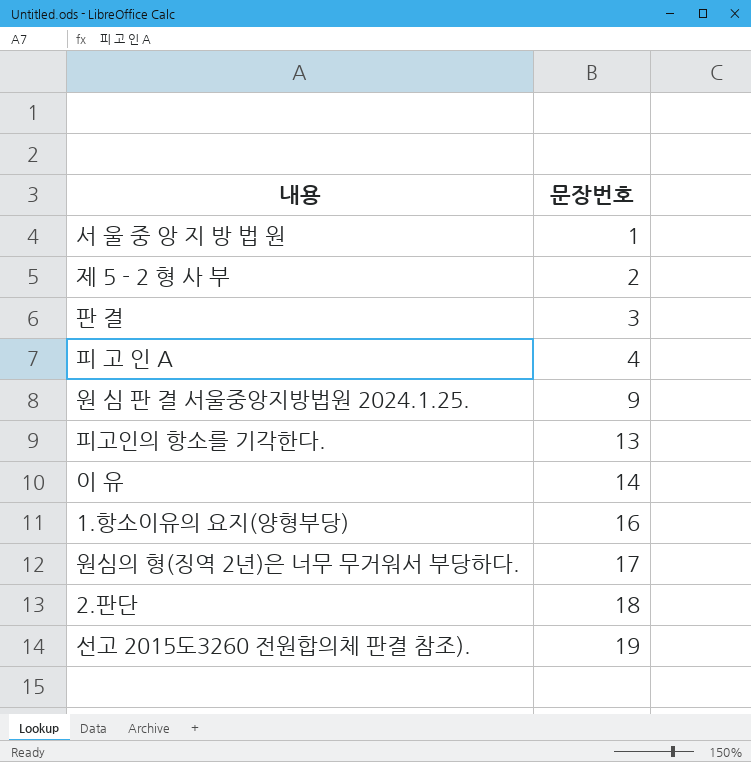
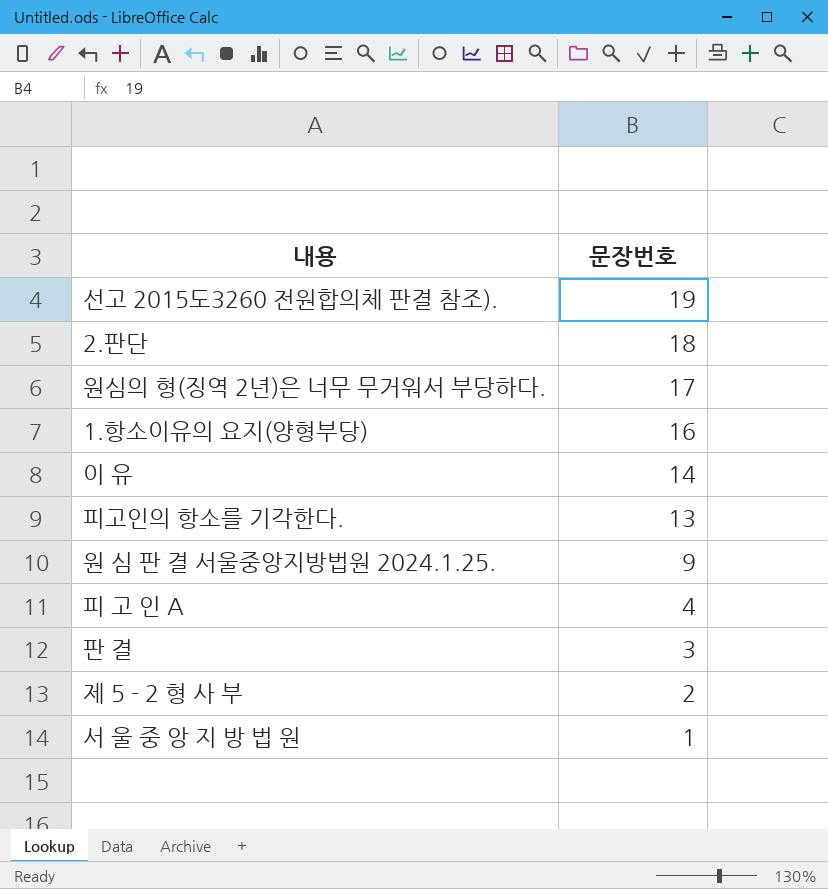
row order: 문장번호 ascending -> 문장번호 descending

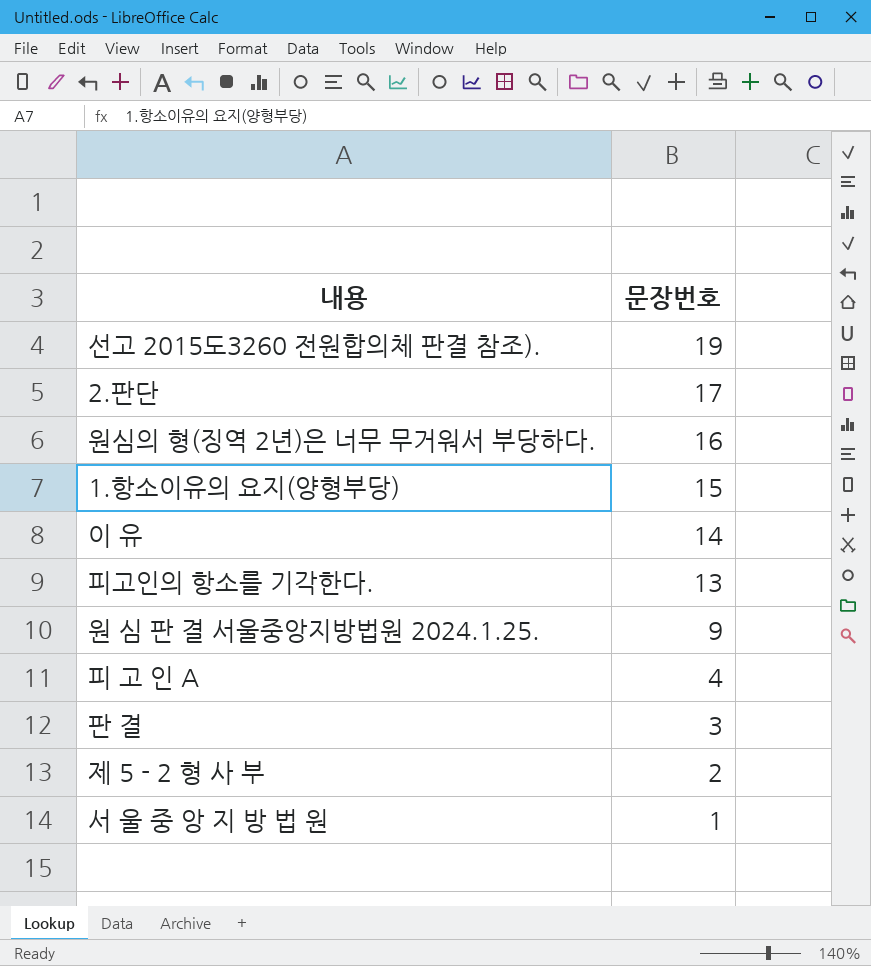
2.판단 | 문장번호: 18 -> 17
원심의 형(징역 2년)은 너무 무거워서 부당하다. | 문장번호: 17 -> 16
1.항소이유의 요지(양형부당) | 문장번호: 16 -> 15

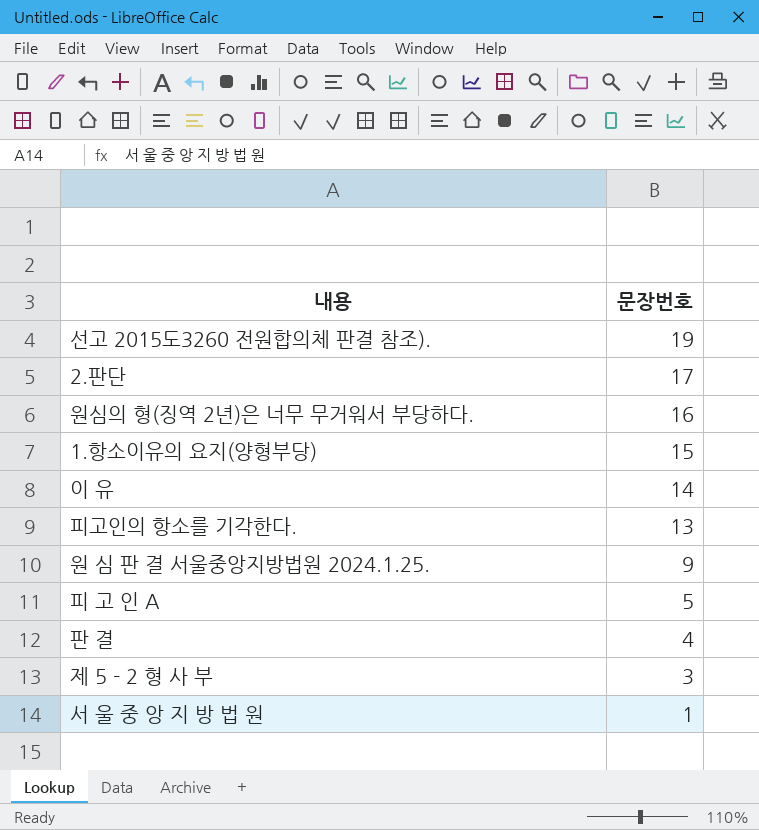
피 고 인 A | 문장번호: 4 -> 5
판 결 | 문장번호: 3 -> 4
제 5 - 2 형 사 부 | 문장번호: 2 -> 3

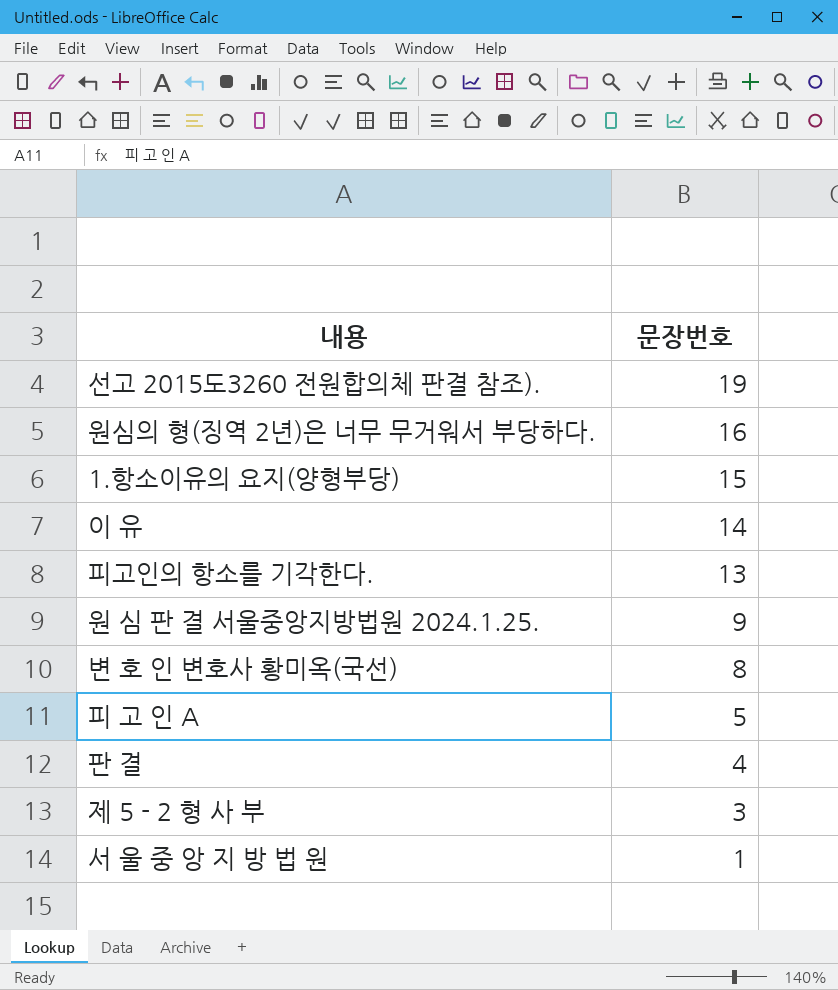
row 2.판단: 17 -> none
row 변 호 인 변호사 황미옥(국선): none -> 8

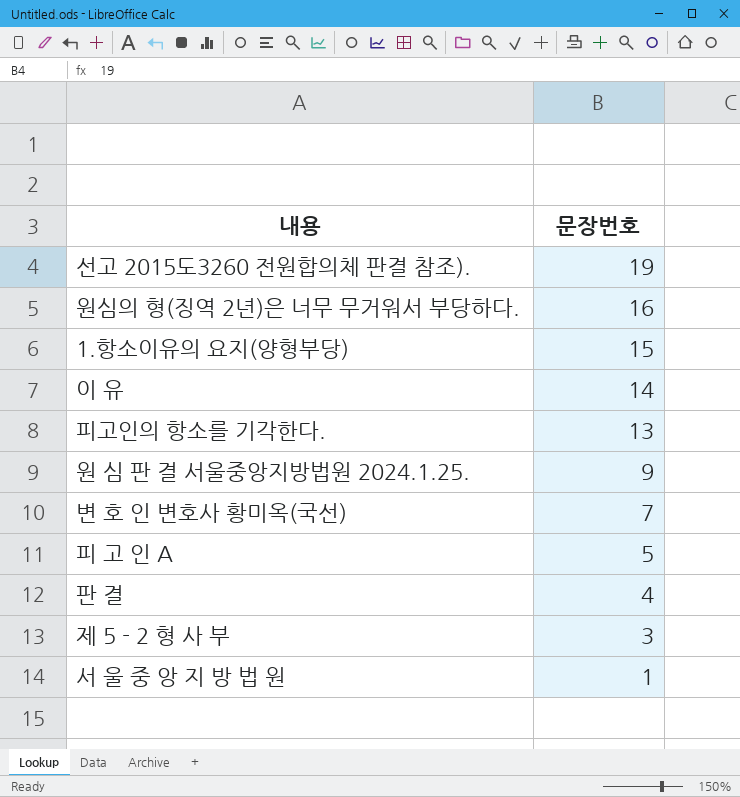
변 호 인 변호사 황미옥(국선) | 문장번호: 8 -> 7

